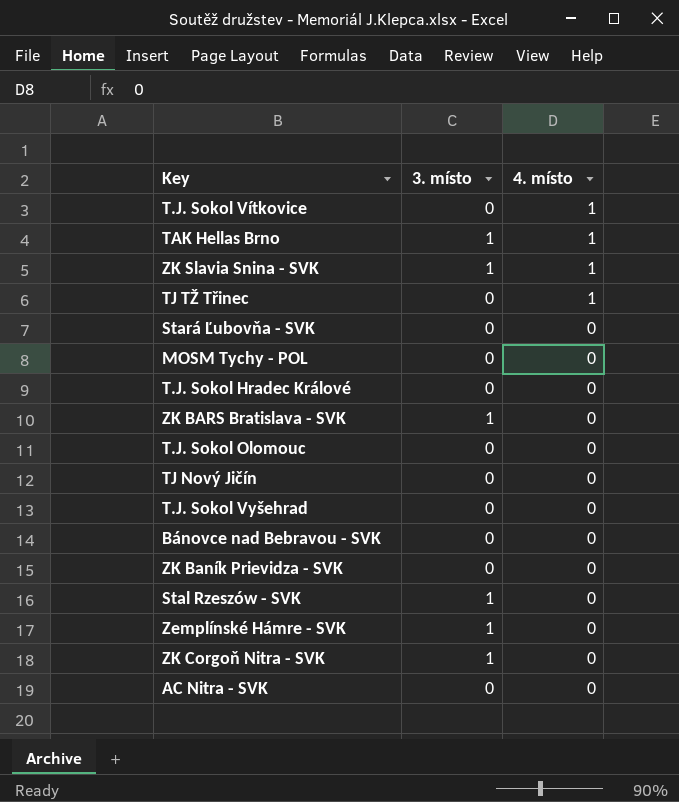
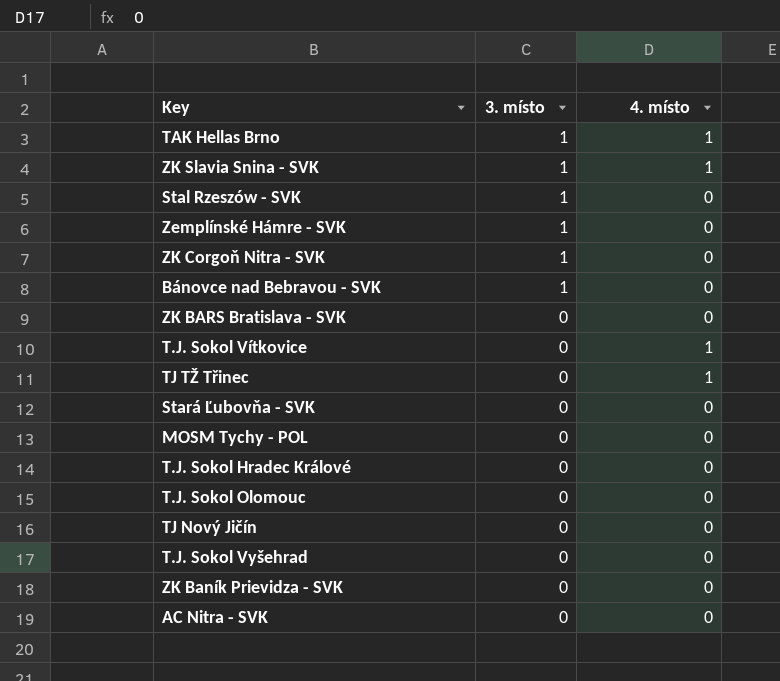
row order: 4. místo descending -> 3. místo descending
Bánovce nad Bebravou - SVK | 3. místo: 0 -> 1
ZK BARS Bratislava - SVK | 3. místo: 1 -> 0

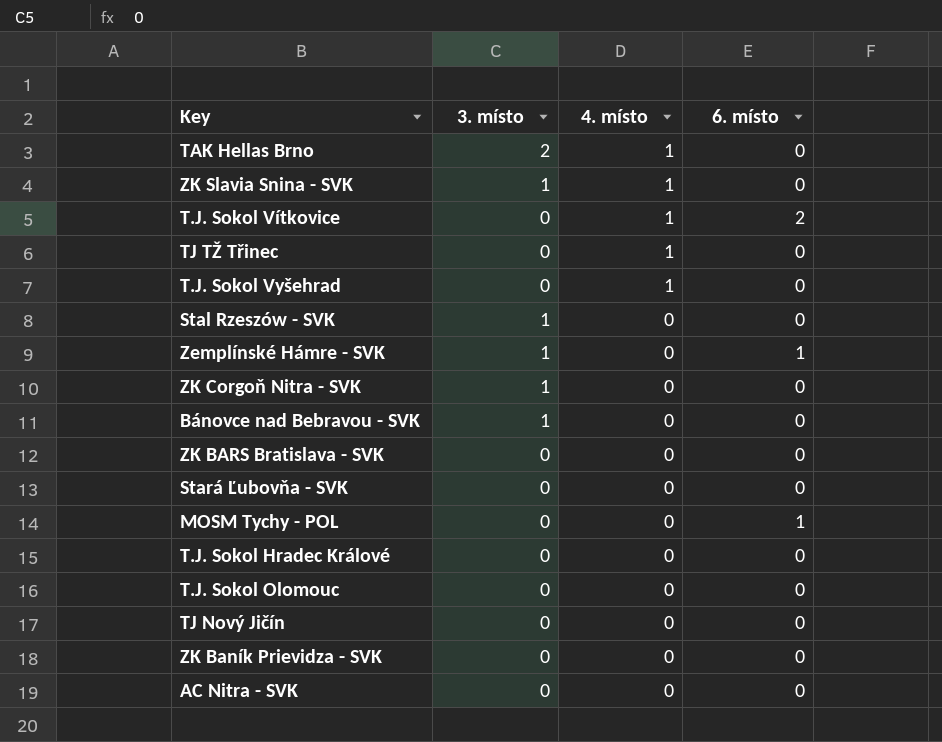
row order: 3. místo descending -> 4. místo descending
column 6. místo | position: none -> 4
TAK Hellas Brno | 3. místo: 1 -> 2
T.J. Sokol Vyšehrad | 4. místo: 0 -> 1

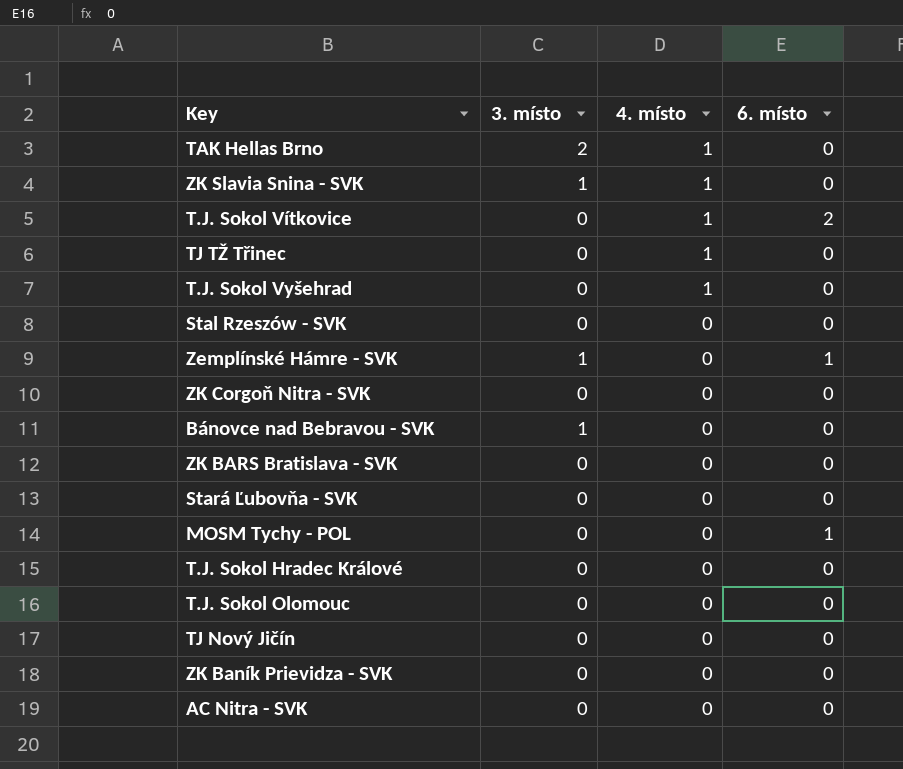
Stal Rzeszów - SVK | 3. místo: 1 -> 0
ZK Corgoň Nitra - SVK | 3. místo: 1 -> 0

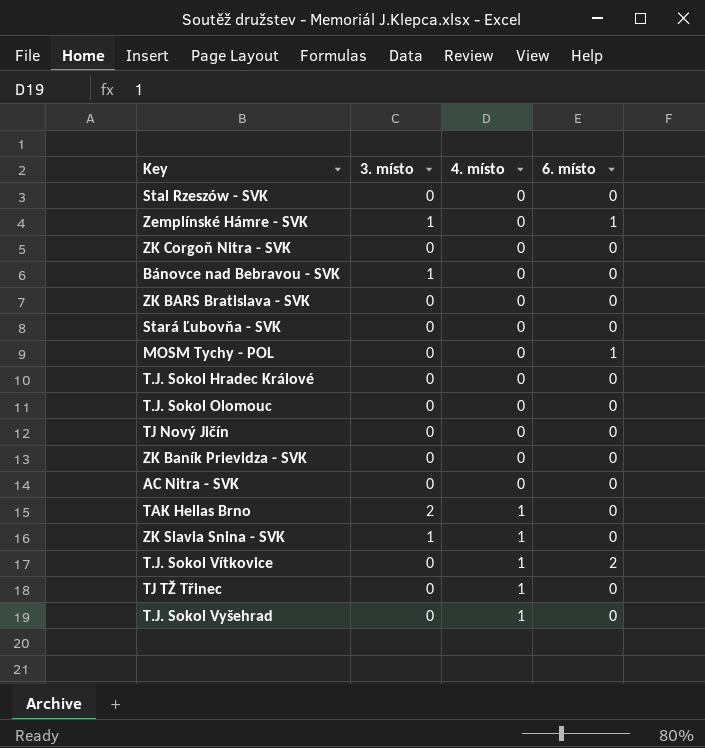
row order: 4. místo descending -> 4. místo ascending

